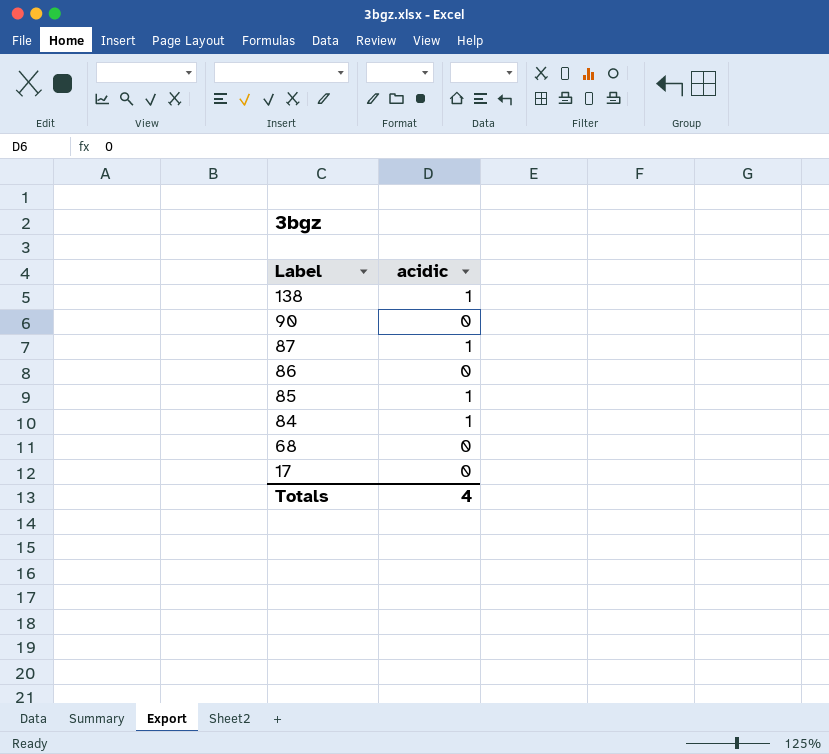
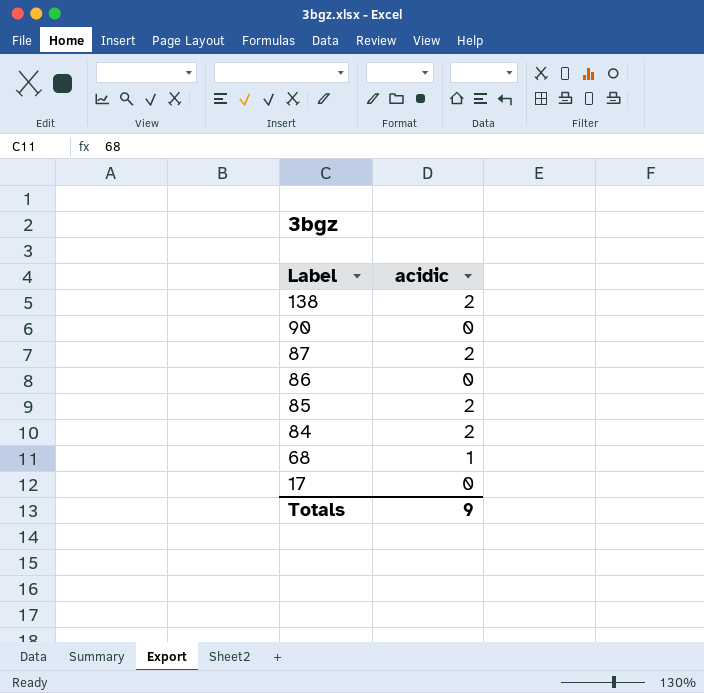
138 | acidic: 1 -> 2
87 | acidic: 1 -> 2
85 | acidic: 1 -> 2
84 | acidic: 1 -> 2
68 | acidic: 0 -> 1
Totals | acidic: 4 -> 9

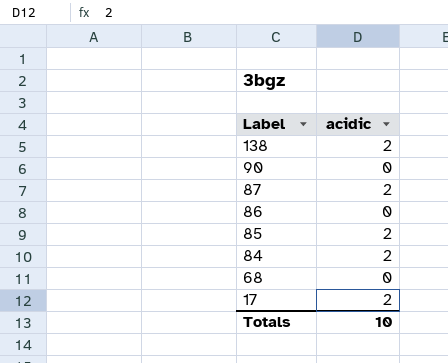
68 | acidic: 1 -> 0
17 | acidic: 0 -> 2
Totals | acidic: 9 -> 10

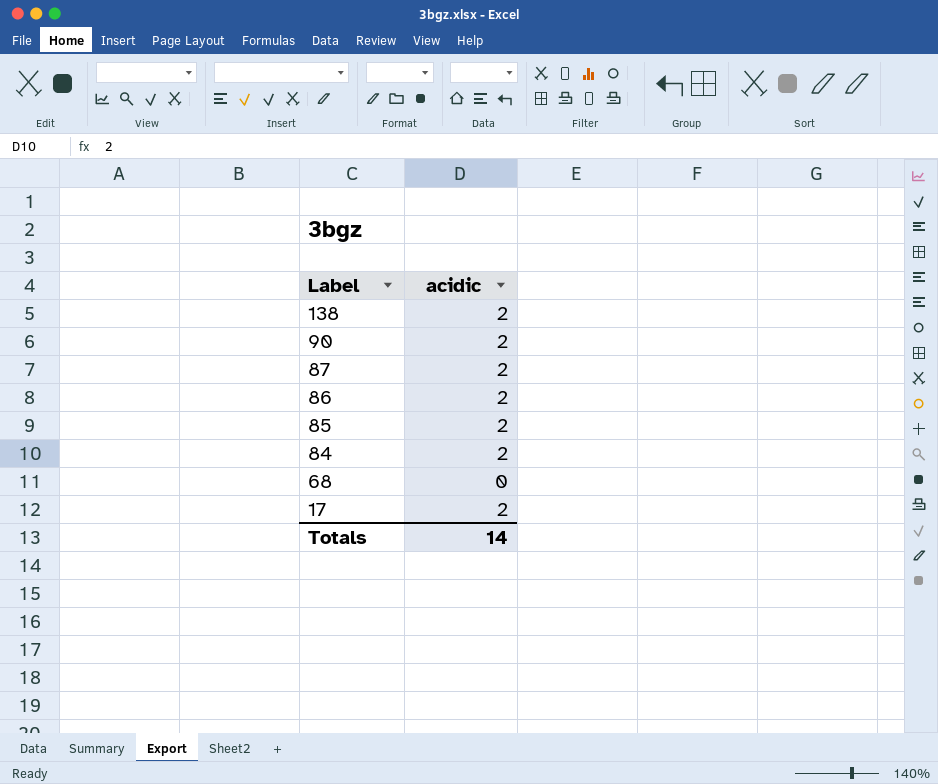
90 | acidic: 0 -> 2
86 | acidic: 0 -> 2
Totals | acidic: 10 -> 14

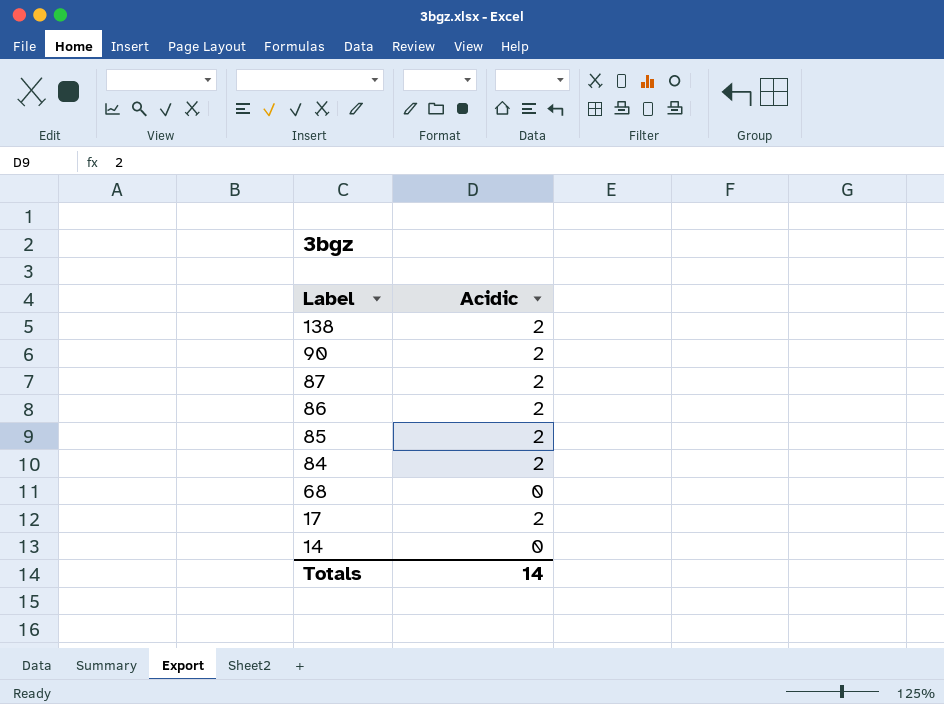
column name: acidic -> Acidic
row 14: none -> 0

